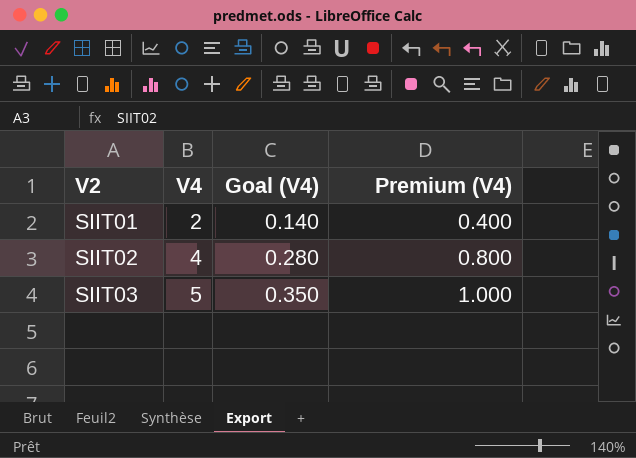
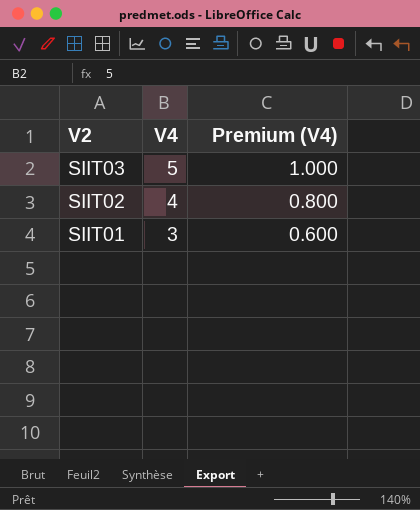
row order: V2 ascending -> V2 descending
column Goal (V4) | formula: [V4] * 0.07 -> none
SIIT01 | V4: 2 -> 3
SIIT01 | Premium (V4): 0.400 -> 0.600

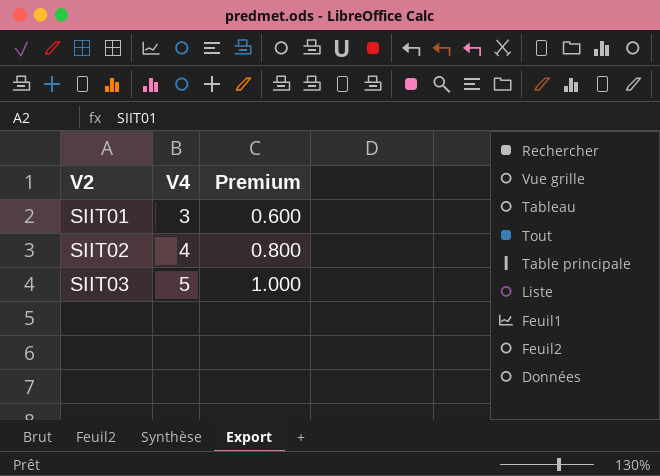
row order: V2 descending -> V2 ascending
column name: Premium (V4) -> Premium

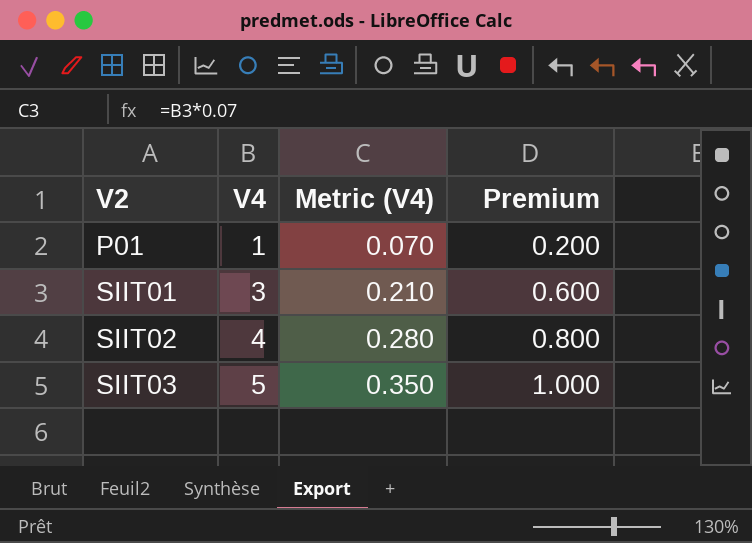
column Metric (V4) | formula: none -> [V4] * 0.07
row P01: none -> 1 | 0.070 | 0.200

